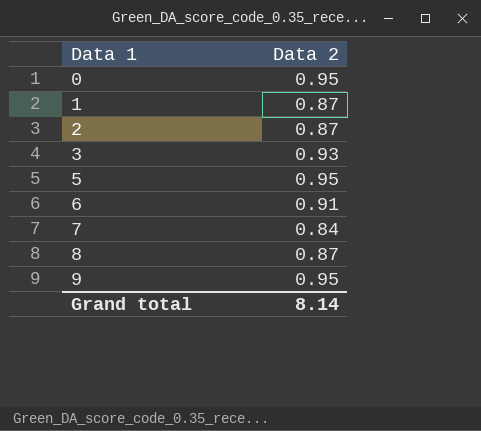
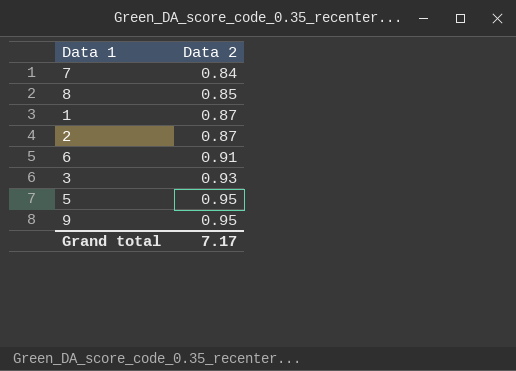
row order: Data 1 ascending -> Data 2 ascending
row 0: 0.95 -> none
8 | Data 2: 0.87 -> 0.85
Grand total | Data 2: 8.14 -> 7.17

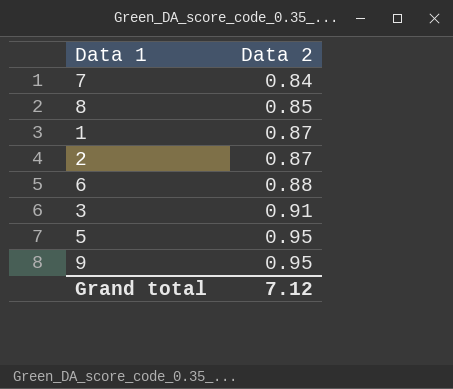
6 | Data 2: 0.91 -> 0.88
3 | Data 2: 0.93 -> 0.91
Grand total | Data 2: 7.17 -> 7.12

